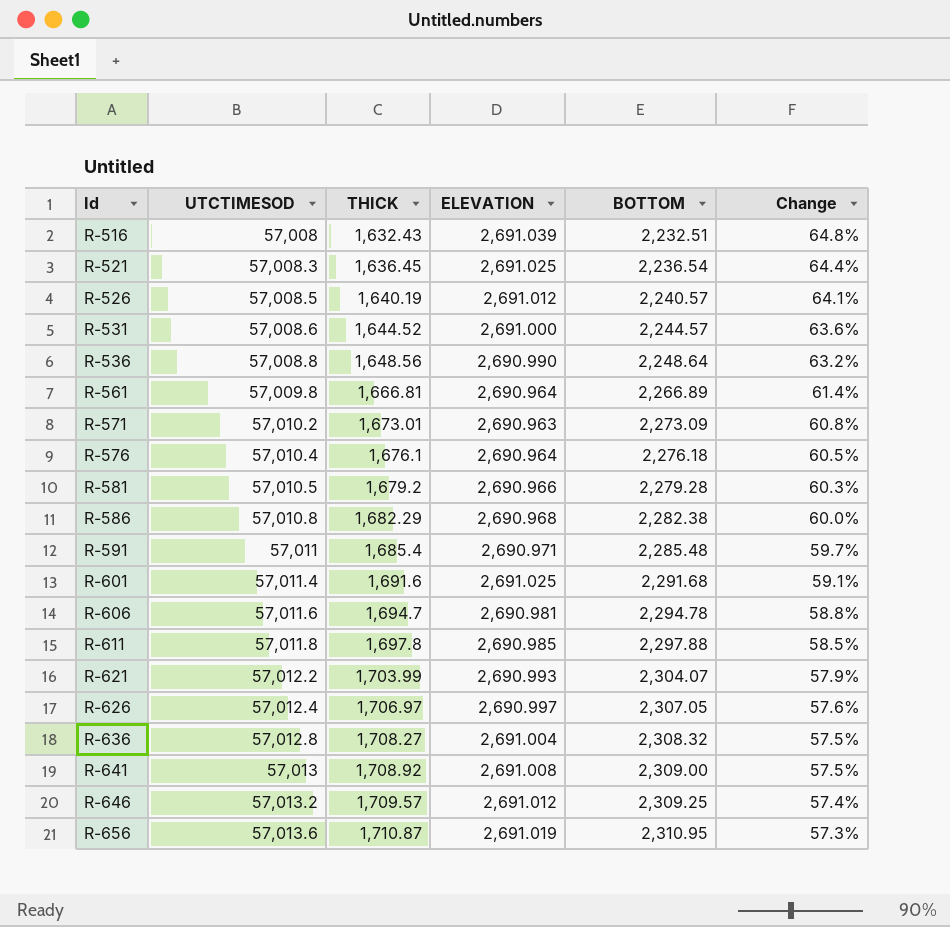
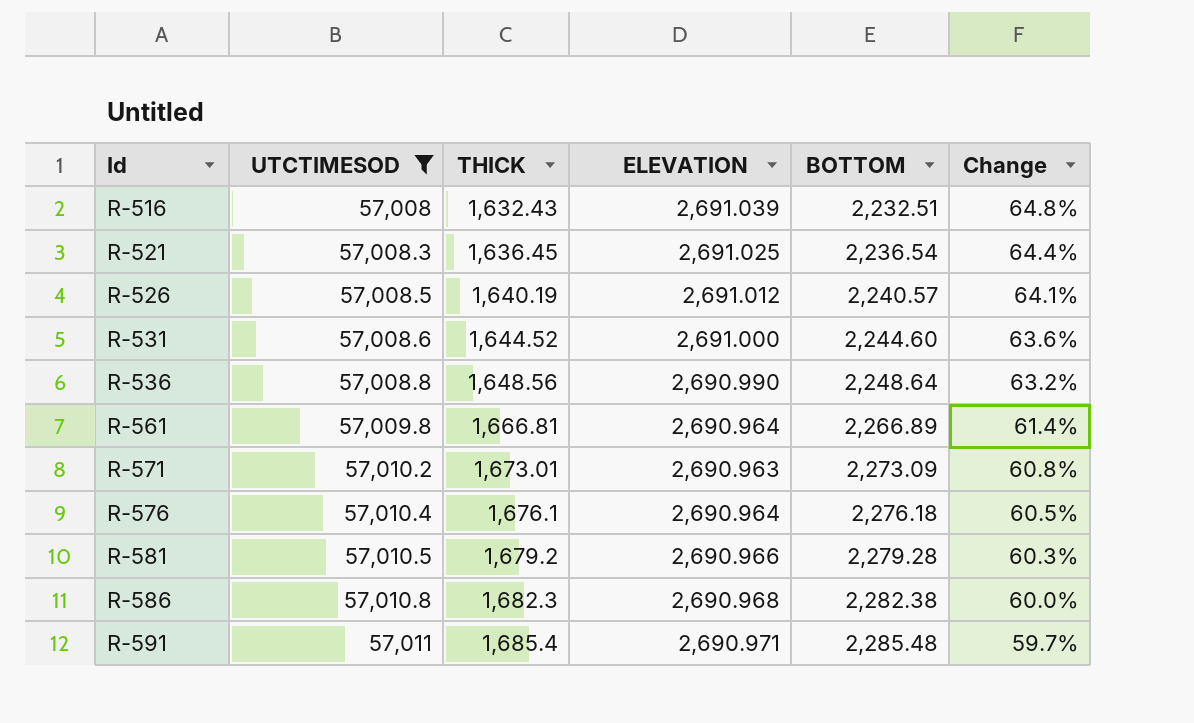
filter: none -> UTCTIMESOD <= 57,011
R-531 | BOTTOM: 2,244.57 -> 2,244.60
R-586 | THICK: 1,682.29 -> 1,682.3

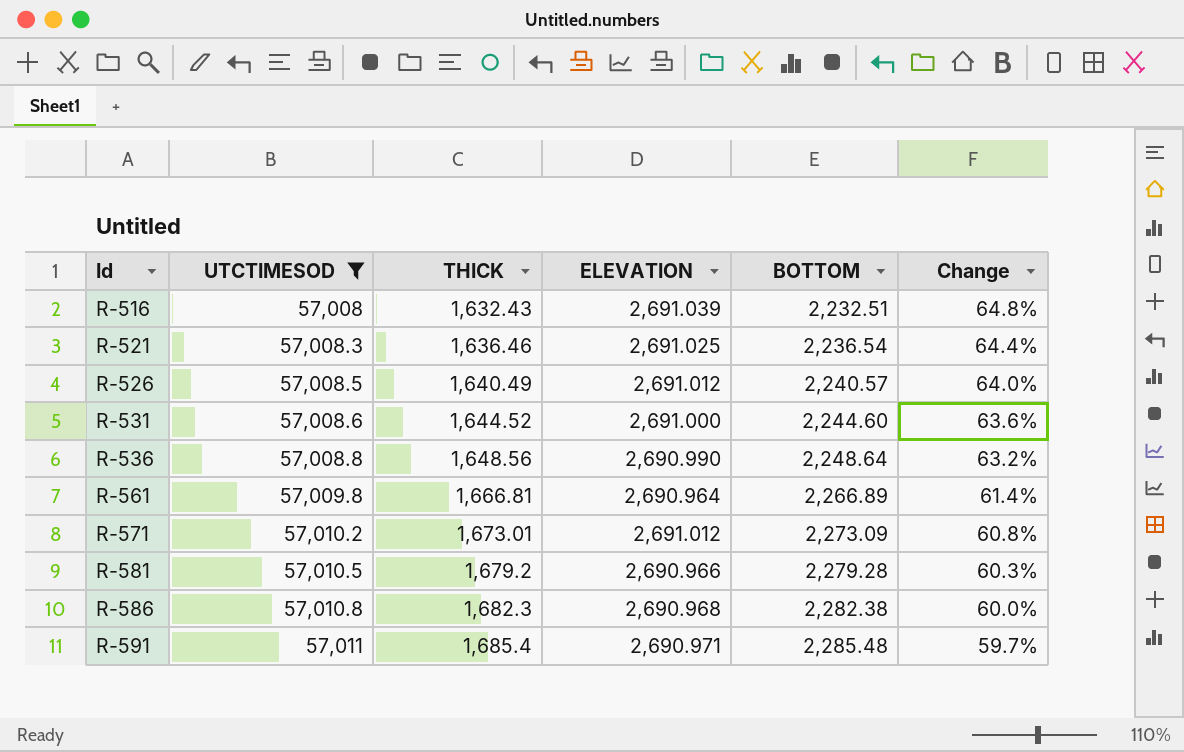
row R-576: 57,010.4 | 1,676.1 | 2,690.964 | 2,276.18 | 60.5% -> none
R-521 | THICK: 1,636.45 -> 1,636.46
R-526 | THICK: 1,640.19 -> 1,640.49
R-526 | Change: 64.1% -> 64.0%
R-571 | ELEVATION: 2,690.963 -> 2,691.012

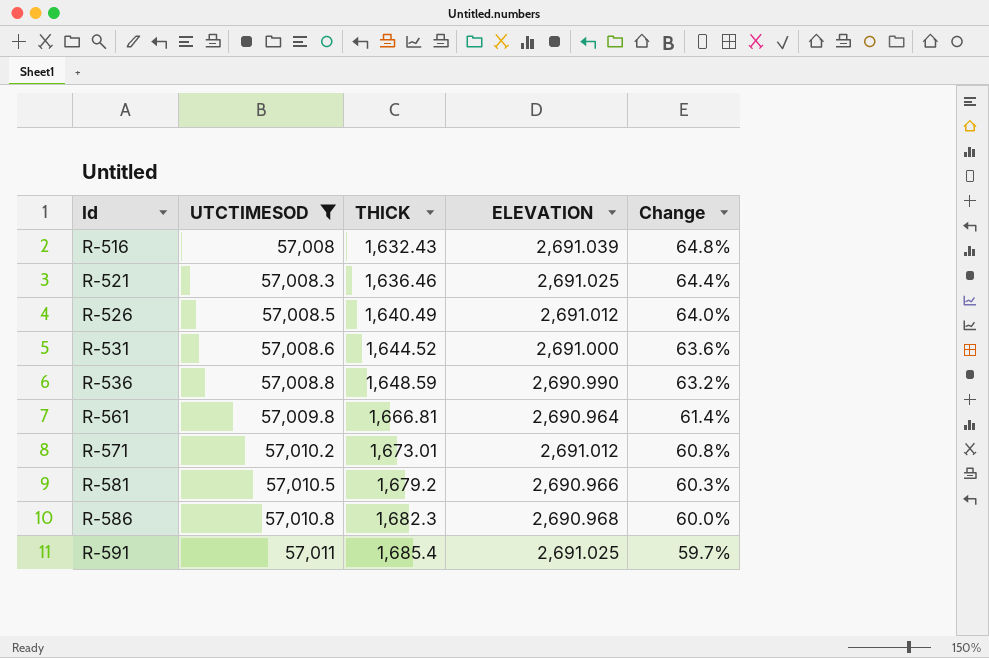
column BOTTOM | position: 5 -> none
R-536 | THICK: 1,648.56 -> 1,648.59
R-591 | ELEVATION: 2,690.971 -> 2,691.025

